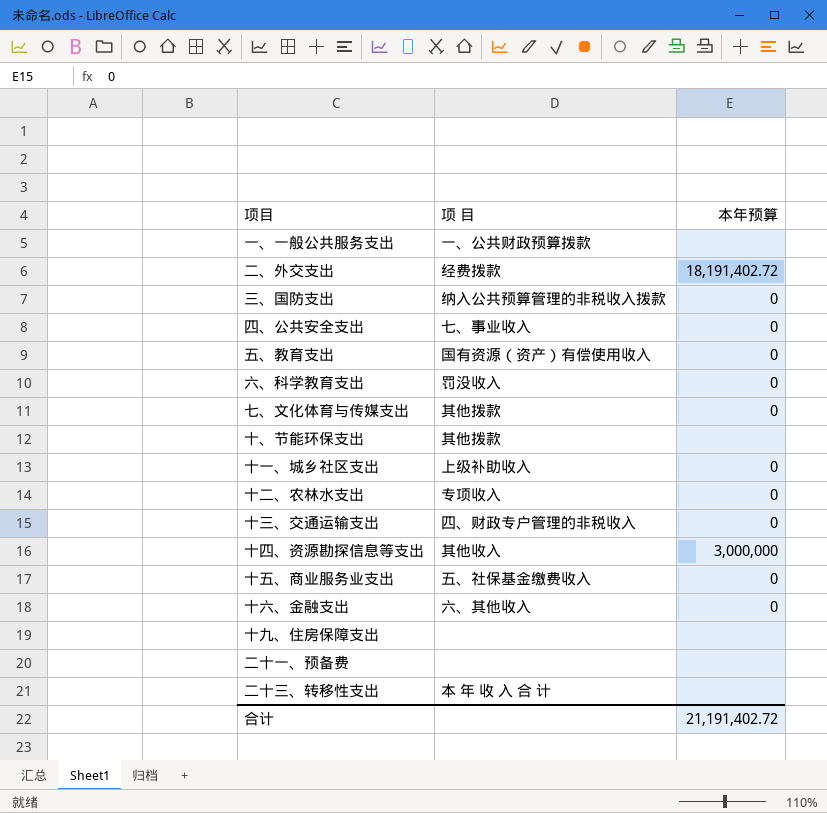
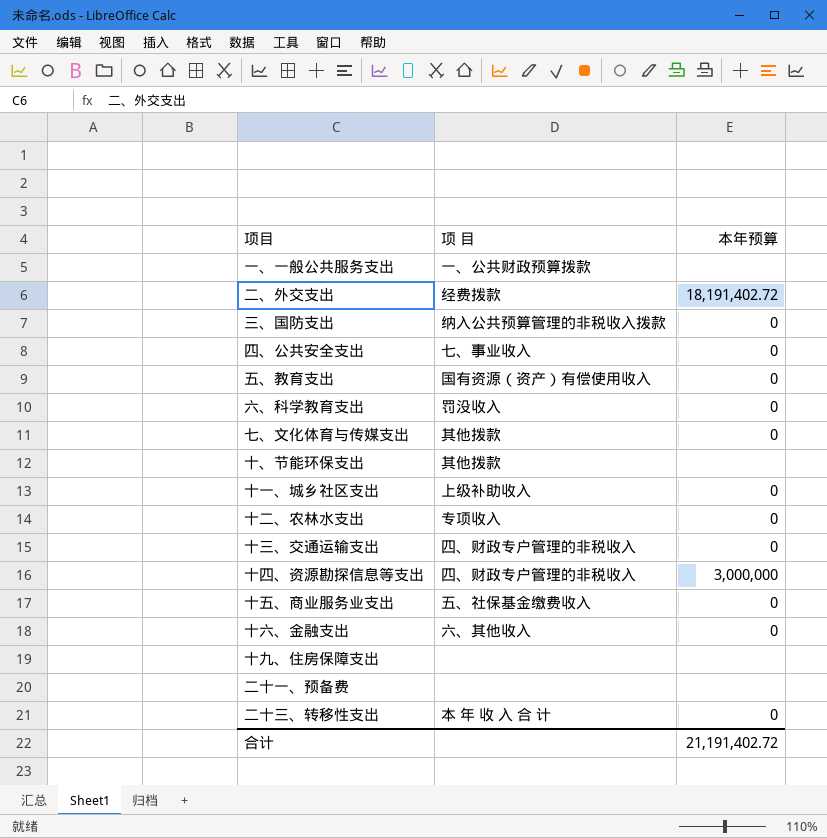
十四、资源勘探信息等支出 | 项 目: 其他收入 -> 四、财政专户管理的非税收入
二十三、转移性支出 | 本年预算: none -> 0

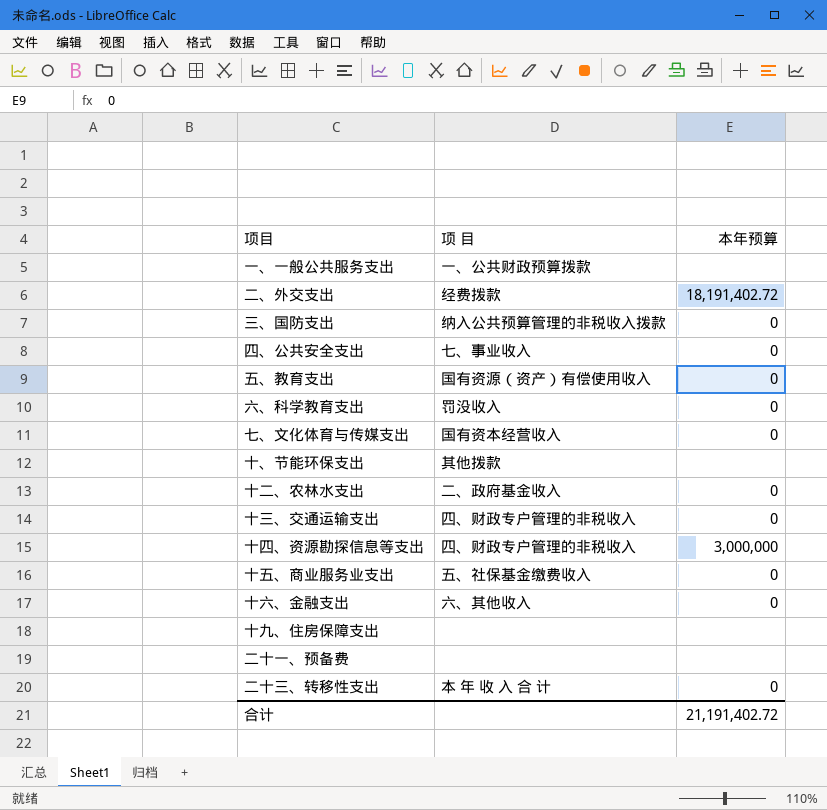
row 十一、城乡社区支出: 上级补助收入 | 0 -> none
七、文化体育与传媒支出 | 项 目: 其他拨款 -> 国有资本经营收入
十二、农林水支出 | 项 目: 专项收入 -> 二、政府基金收入

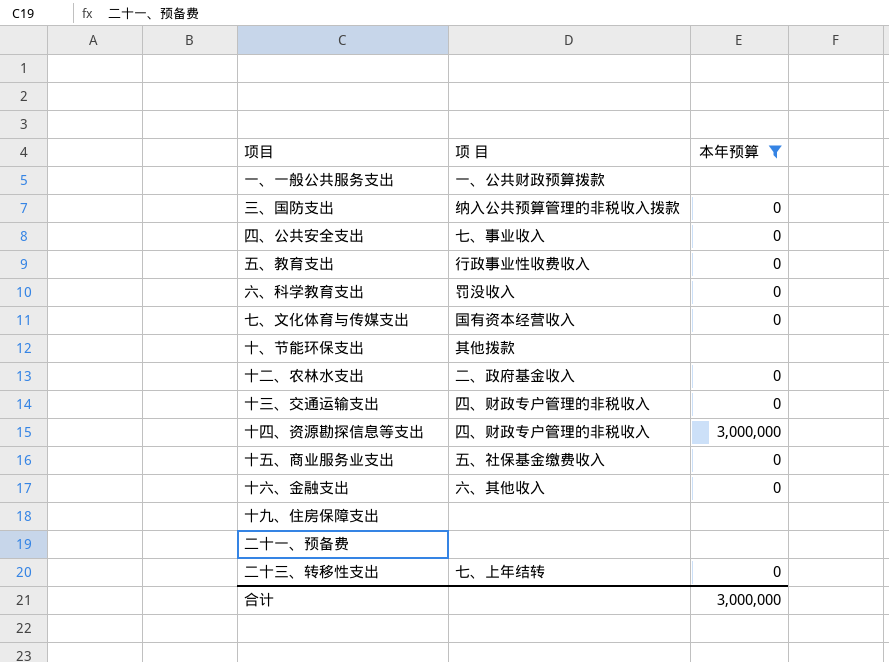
filter: none -> 本年预算 != 18,191,402.72
五、教育支出 | 项 目: 国有资源（资产）有偿使用收入 -> 行政事业性收费收入
二十三、转移性支出 | 项 目: 本 年 收 入 合 计 -> 七、上年结转
合计 | 本年预算: 21,191,402.72 -> 3,000,000

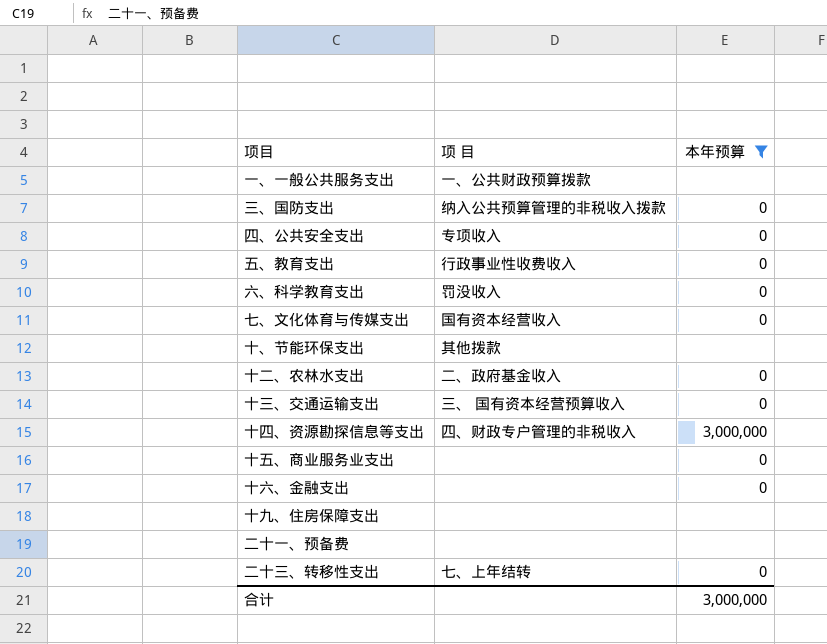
四、公共安全支出 | 项 目: 七、事业收入 -> 专项收入
十三、交通运输支出 | 项 目: 四、财政专户管理的非税收入 -> 三、 国有资本经营预算收入
十五、商业服务业支出 | 项 目: 五、社保基金缴费收入 -> none
十六、金融支出 | 项 目: 六、其他收入 -> none

